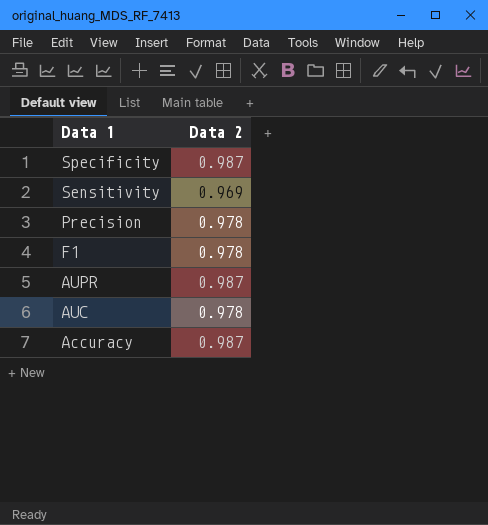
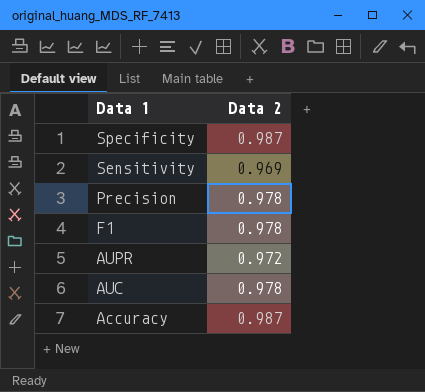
AUPR | Data 2: 0.987 -> 0.972

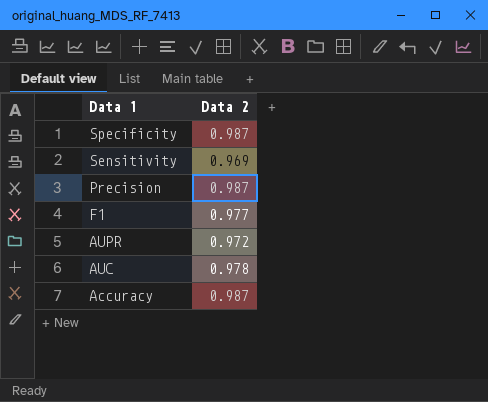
Precision | Data 2: 0.978 -> 0.987
F1 | Data 2: 0.978 -> 0.977

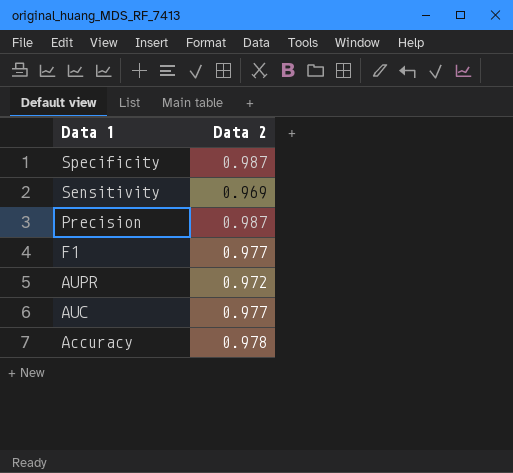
AUC | Data 2: 0.978 -> 0.977
Accuracy | Data 2: 0.987 -> 0.978

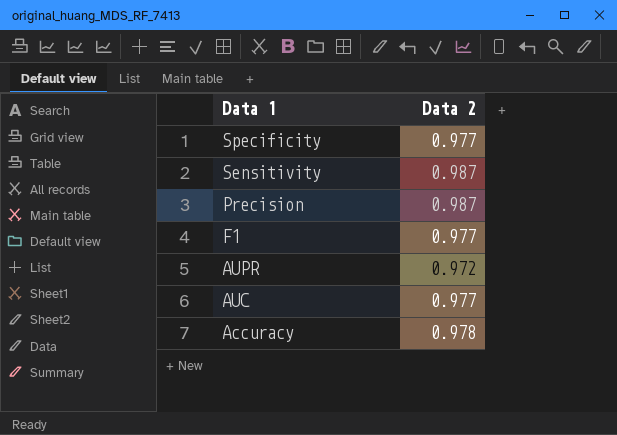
Specificity | Data 2: 0.987 -> 0.977
Sensitivity | Data 2: 0.969 -> 0.987

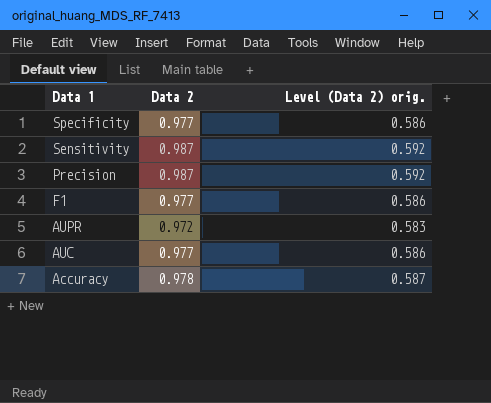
column Level (Data 2) orig. | formula: none -> [Data 2] * 0.6

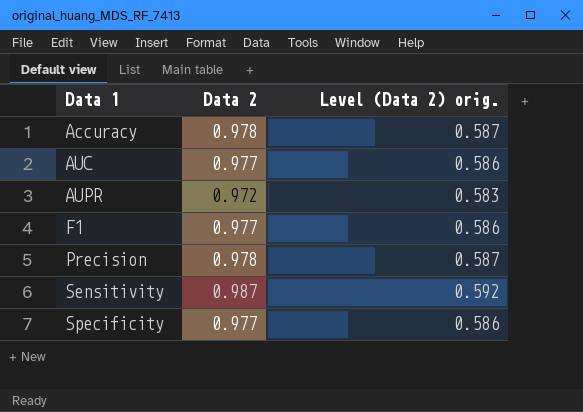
row order: Data 1 descending -> Data 1 ascending
Precision | Data 2: 0.987 -> 0.978
Precision | Level (Data 2) orig.: 0.592 -> 0.587

